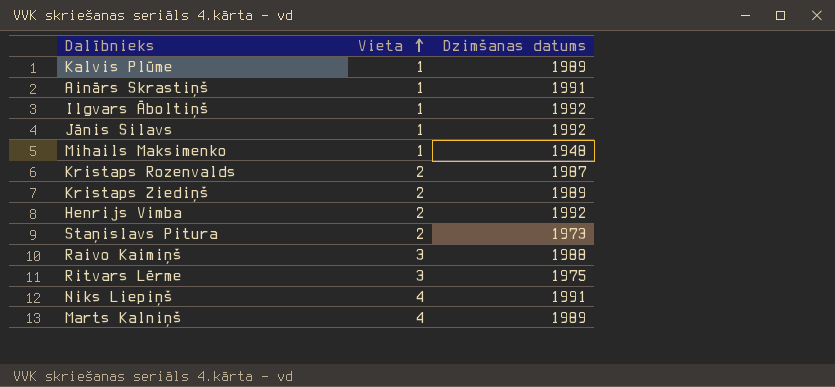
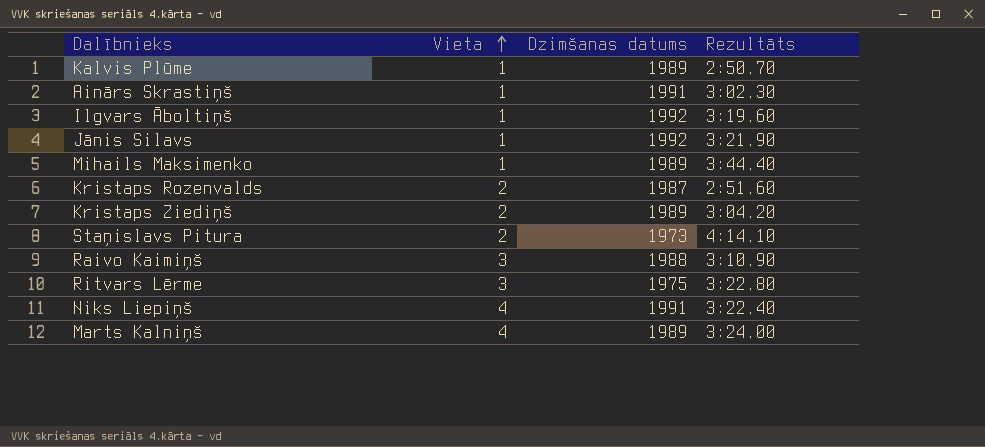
column Rezultāts | position: none -> 4
row Henrijs Vimba: 2 | 1992 -> none
Mihails Maksimenko | Dzimšanas datums: 1948 -> 1989

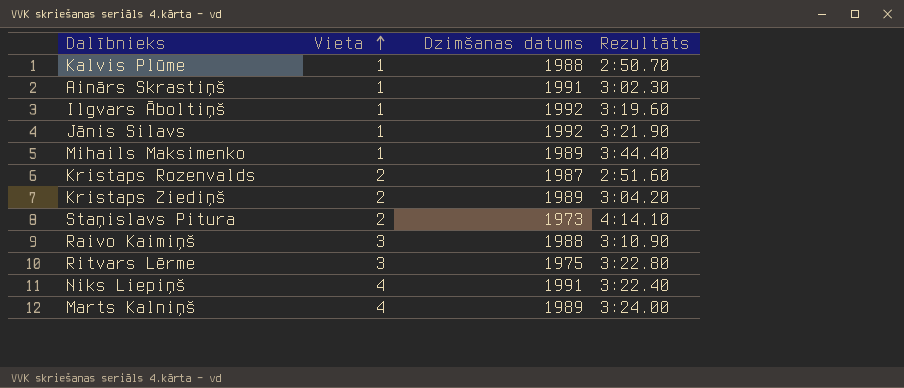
Kalvis Plūme | Dzimšanas datums: 1989 -> 1988

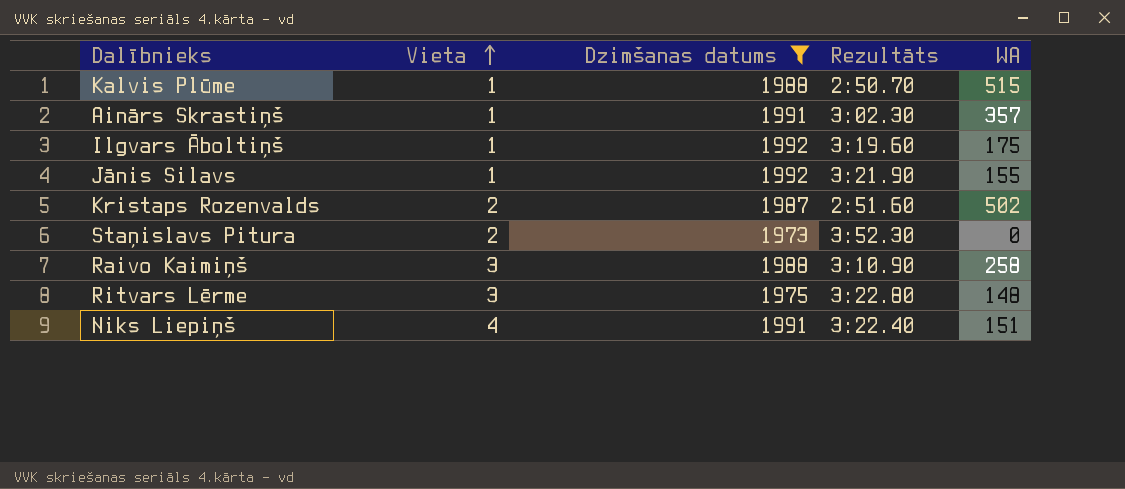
filter: none -> Dzimšanas datums != 1989
column WA | position: none -> 5
Staņislavs Pitura | Rezultāts: 4:14.10 -> 3:52.30

